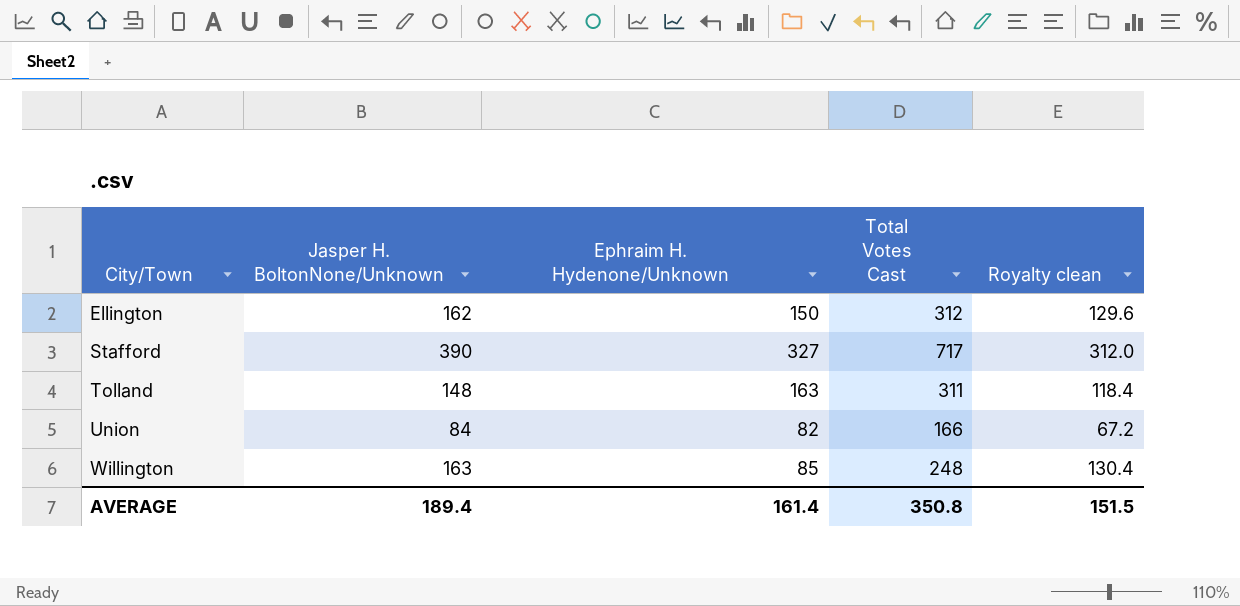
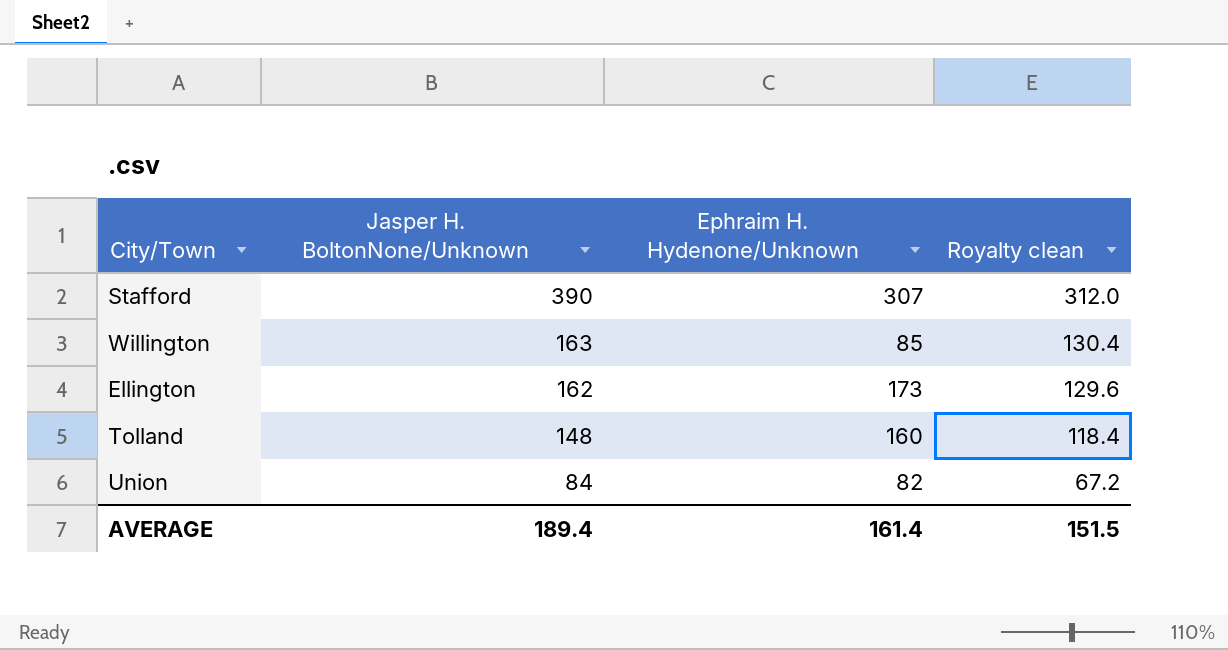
row order: City/Town ascending -> Jasper H. BoltonNone/Unknown descending
column Total Votes Cast | formula: [Jasper H. BoltonNone/Unknown] + [Ephraim H. Hydenone/Unknown] -> none
Stafford | Ephraim H. Hydenone/Unknown: 327 -> 307
Ellington | Ephraim H. Hydenone/Unknown: 150 -> 173
Tolland | Ephraim H. Hydenone/Unknown: 163 -> 160

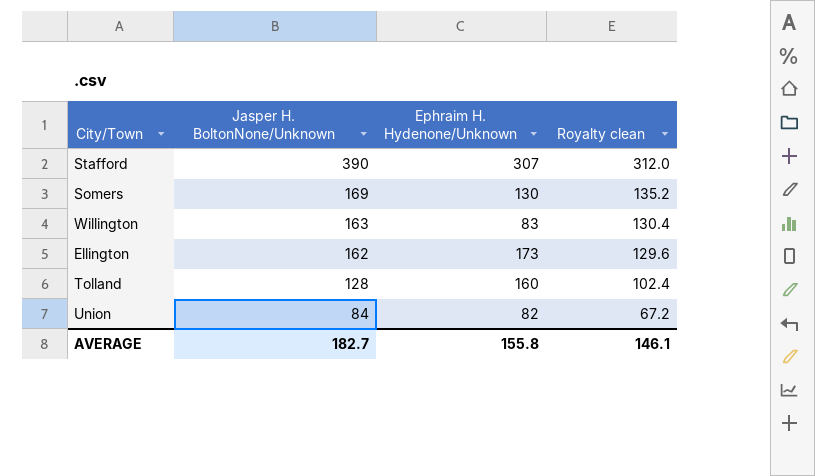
row Somers: none -> 169 | 130 | 135.2
Willington | Ephraim H. Hydenone/Unknown: 85 -> 83
Tolland | Jasper H. BoltonNone/Unknown: 148 -> 128
Tolland | Royalty clean: 118.4 -> 102.4
AVERAGE | Jasper H. BoltonNone/Unknown: 189.4 -> 182.7
AVERAGE | Ephraim H. Hydenone/Unknown: 161.4 -> 155.8
AVERAGE | Royalty clean: 151.5 -> 146.1

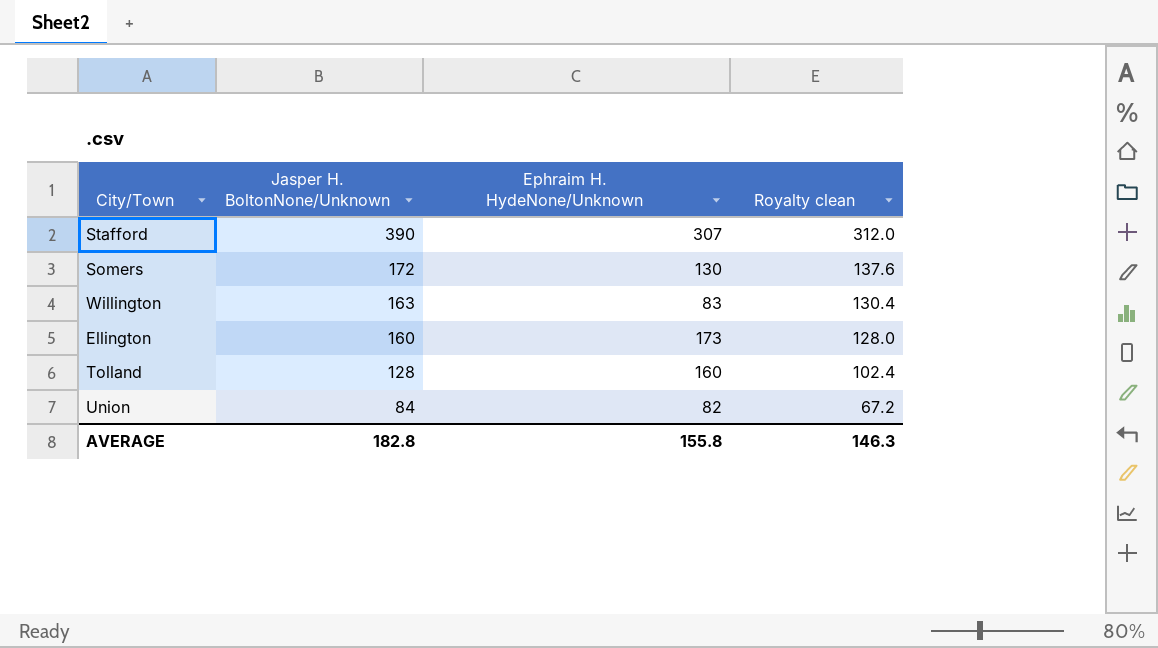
column name: Ephraim H. Hydenone/Unknown -> Ephraim H. HydeNone/Unknown
Somers | Jasper H. BoltonNone/Unknown: 169 -> 172
Somers | Royalty clean: 135.2 -> 137.6
Ellington | Jasper H. BoltonNone/Unknown: 162 -> 160
Ellington | Royalty clean: 129.6 -> 128.0
AVERAGE | Jasper H. BoltonNone/Unknown: 182.7 -> 182.8
AVERAGE | Royalty clean: 146.1 -> 146.3

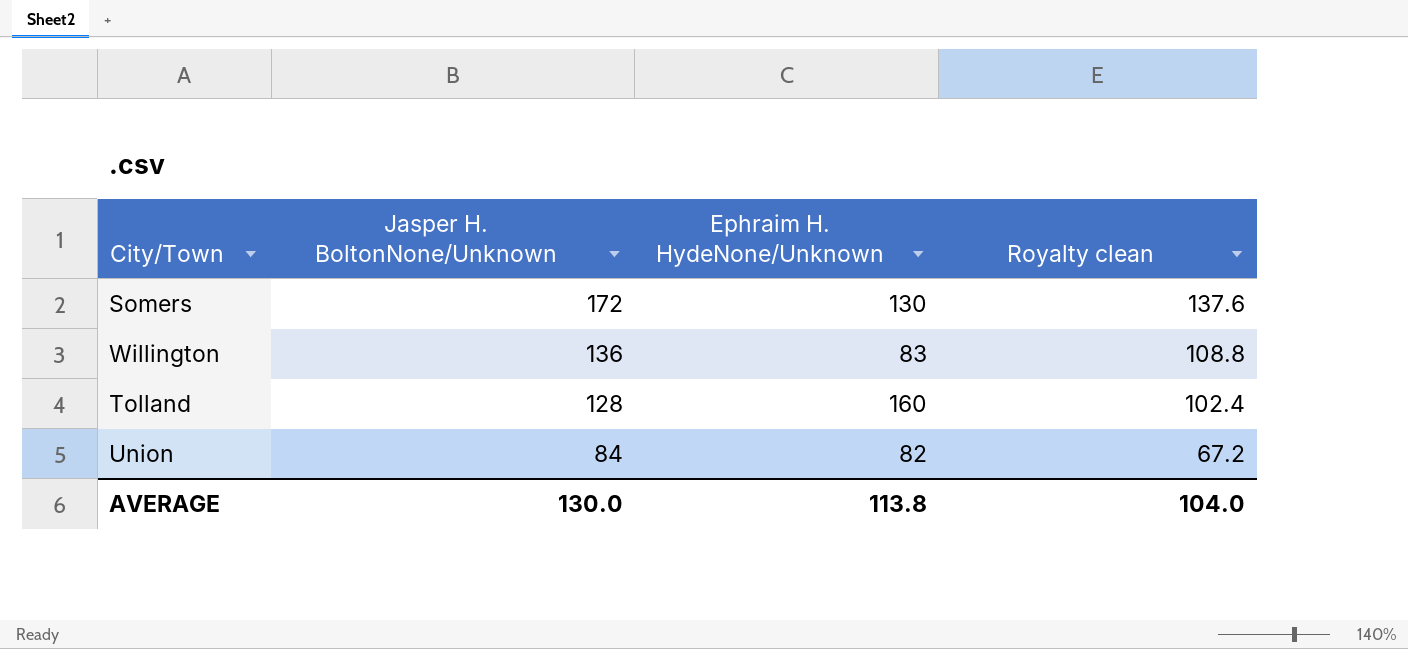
row Stafford: 390 | 307 | 312.0 -> none
row Ellington: 160 | 173 | 128.0 -> none
Willington | Jasper H. BoltonNone/Unknown: 163 -> 136
Willington | Royalty clean: 130.4 -> 108.8
AVERAGE | Jasper H. BoltonNone/Unknown: 182.8 -> 130.0
AVERAGE | Ephraim H. HydeNone/Unknown: 155.8 -> 113.8
AVERAGE | Royalty clean: 146.3 -> 104.0

